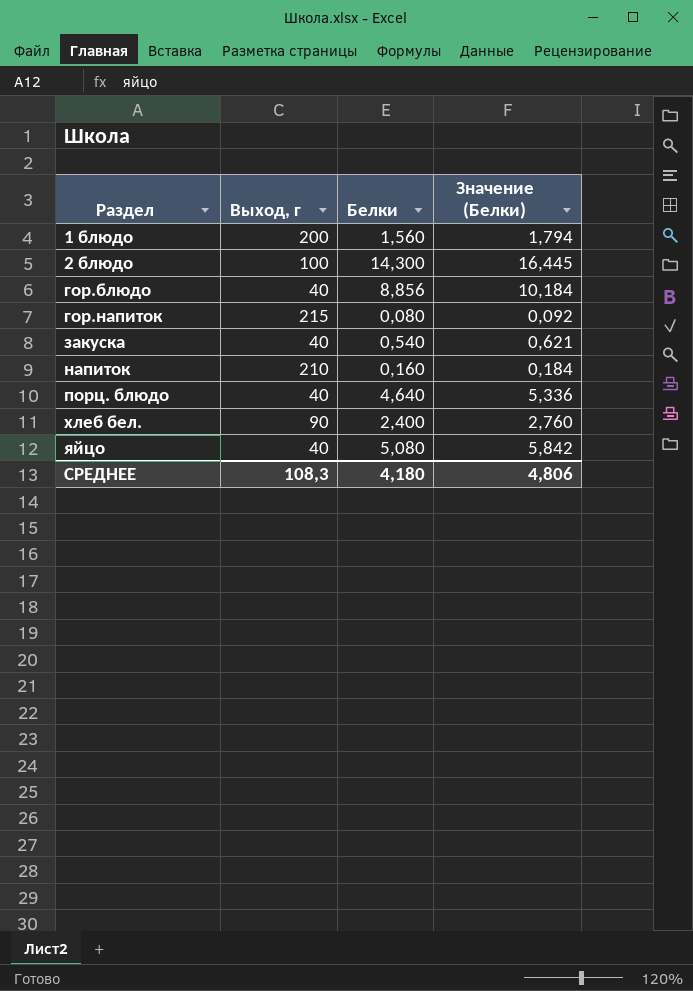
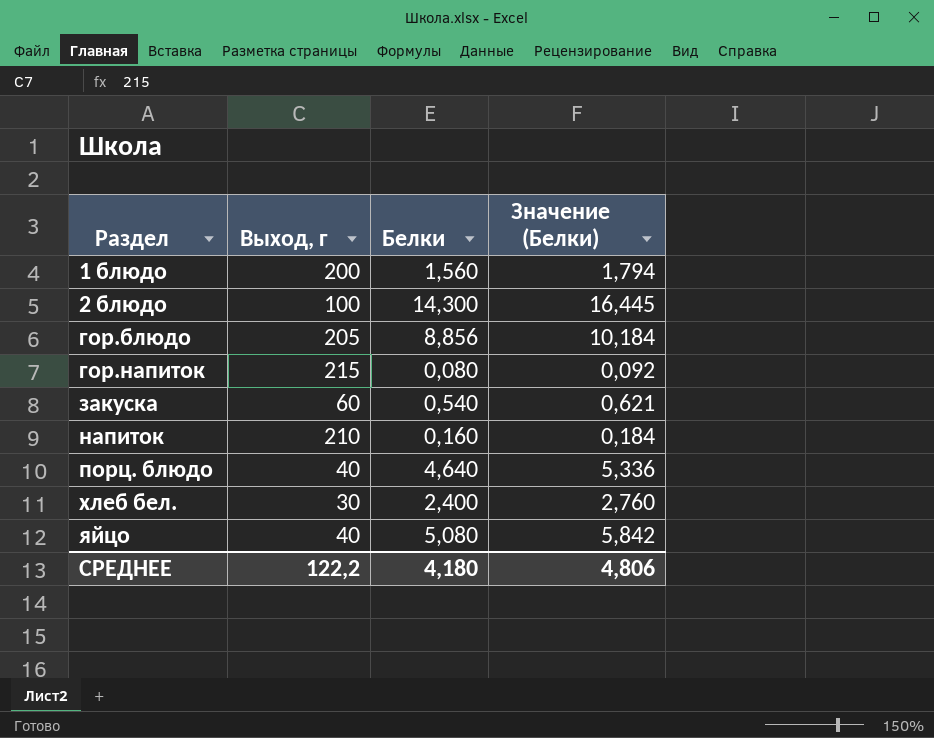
гор.блюдо | Выход, г: 40 -> 205
закуска | Выход, г: 40 -> 60
хлеб бел. | Выход, г: 90 -> 30
СРЕДНЕЕ | Выход, г: 108,3 -> 122,2

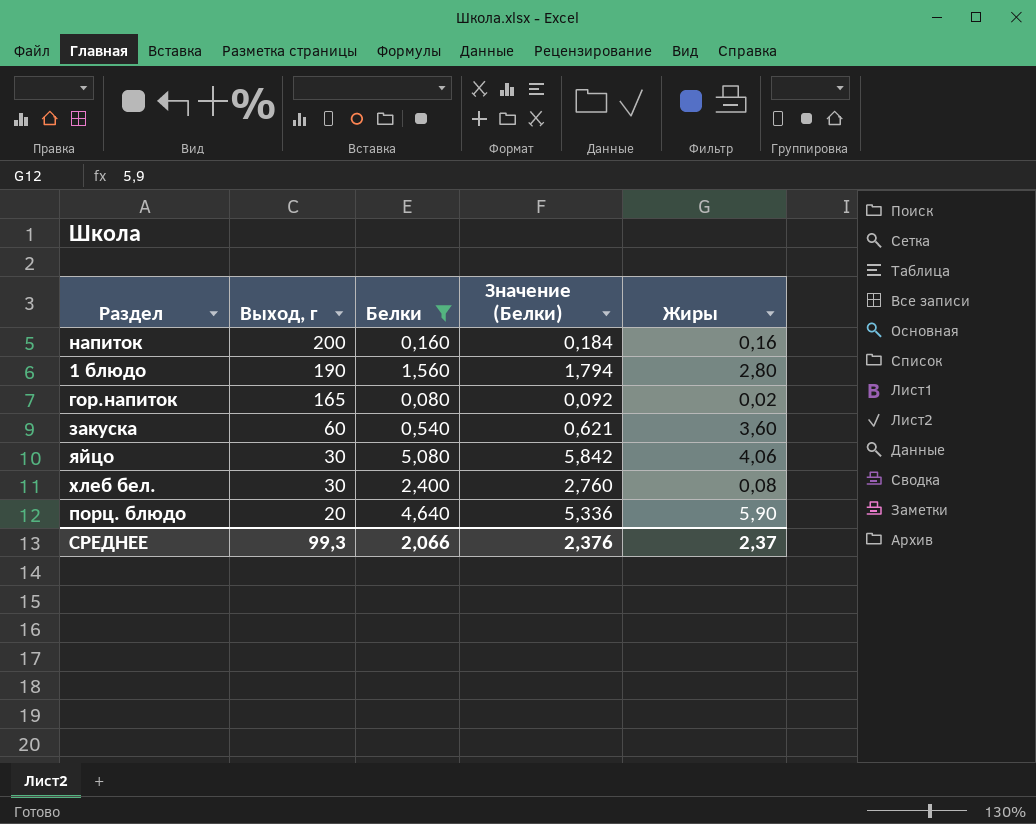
filter: none -> Белки <= 5,080
row order: Раздел ascending -> Выход, г descending
column Жиры | position: none -> 5
напиток | Выход, г: 210 -> 200
1 блюдо | Выход, г: 200 -> 190
гор.напиток | Выход, г: 215 -> 165
яйцо | Выход, г: 40 -> 30
порц. блюдо | Выход, г: 40 -> 20
СРЕДНЕЕ | Выход, г: 122,2 -> 99,3
СРЕДНЕЕ | Белки: 4,180 -> 2,066
СРЕДНЕЕ | Значение (Белки): 4,806 -> 2,376

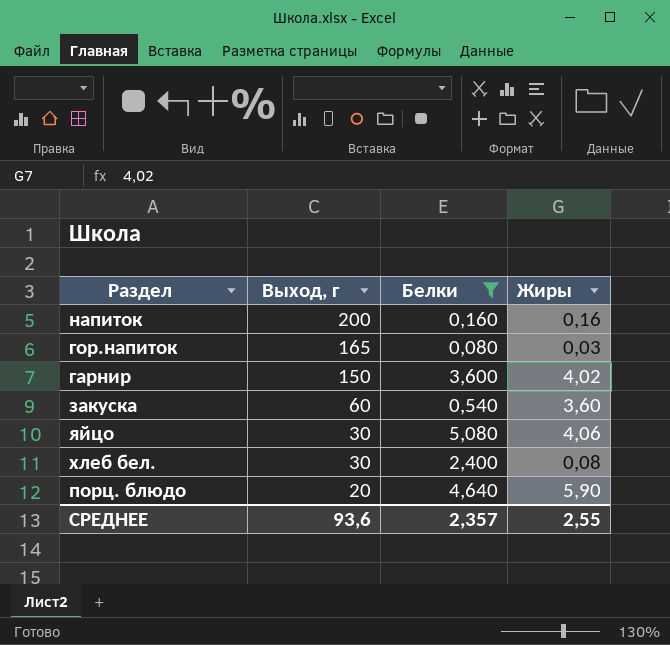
column Значение (Белки) | formula: [Белки] * 1,15 -> none
row 1 блюдо: 190 | 1,560 | 1,794 | 2,80 -> none
гор.напиток | Жиры: 0,02 -> 0,03
row гарнир: none -> 150 | 3,600 | 4,02
СРЕДНЕЕ | Выход, г: 99,3 -> 93,6
СРЕДНЕЕ | Белки: 2,066 -> 2,357
СРЕДНЕЕ | Жиры: 2,37 -> 2,55

